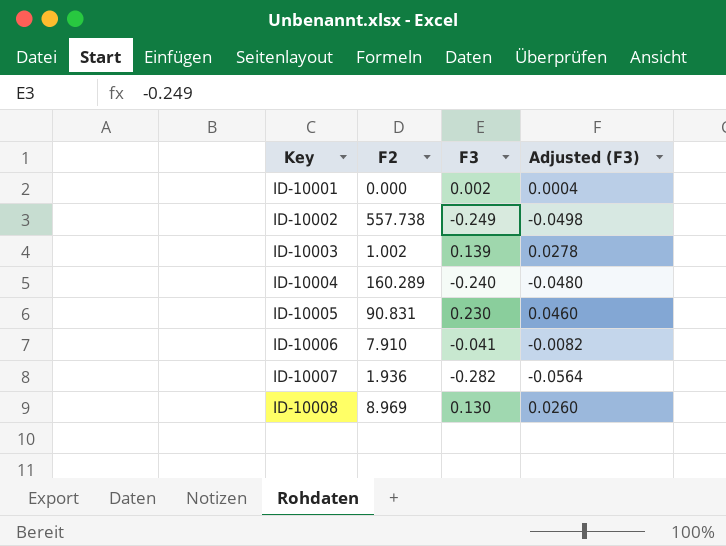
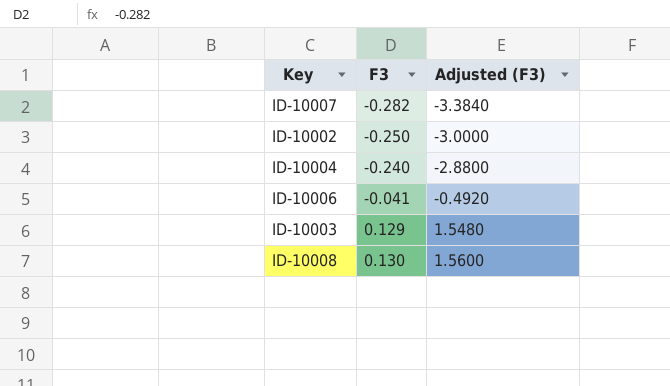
row order: Key ascending -> F3 ascending
column F2 | position: 2 -> none
column Adjusted (F3) | formula: [F3] * 0.2 -> [F3] * 12
row ID-10001: 0.000 | 0.002 | 0.0004 -> none
row ID-10005: 90.831 | 0.230 | 0.0460 -> none
ID-10002 | F3: -0.249 -> -0.250
ID-10003 | F3: 0.139 -> 0.129

